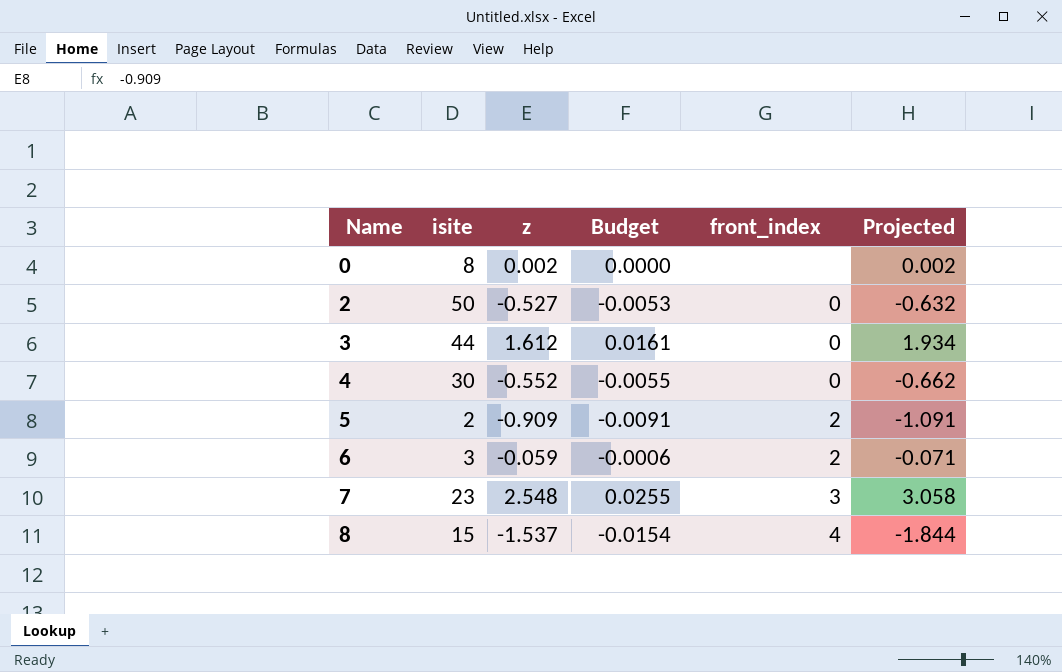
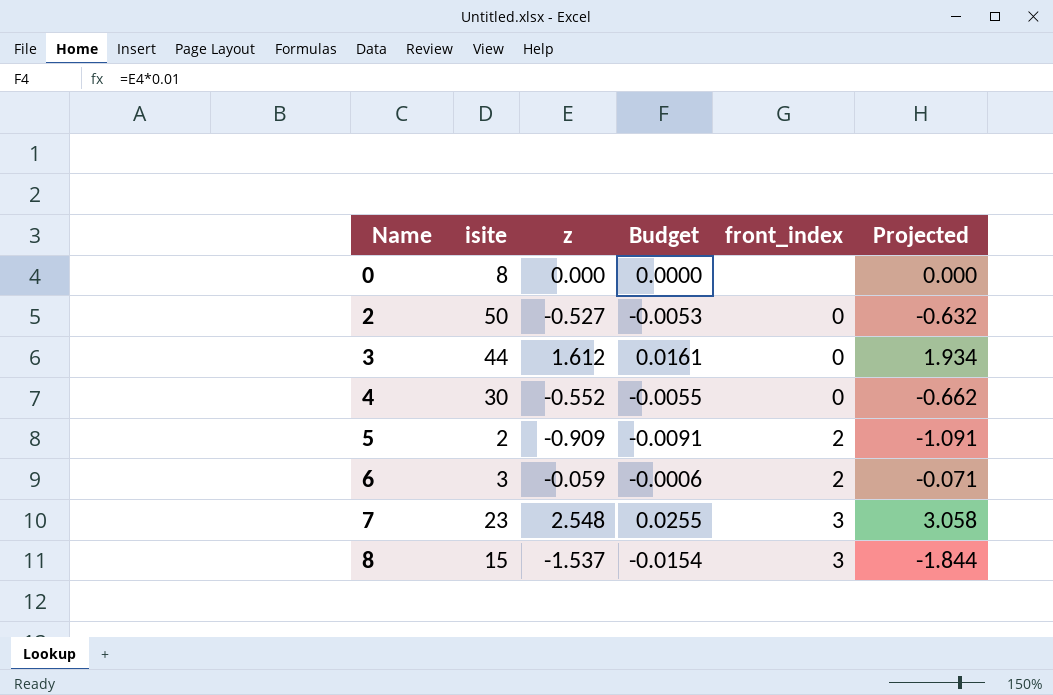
0 | z: 0.002 -> 0.000
0 | Projected: 0.002 -> 0.000
8 | front_index: 4 -> 3

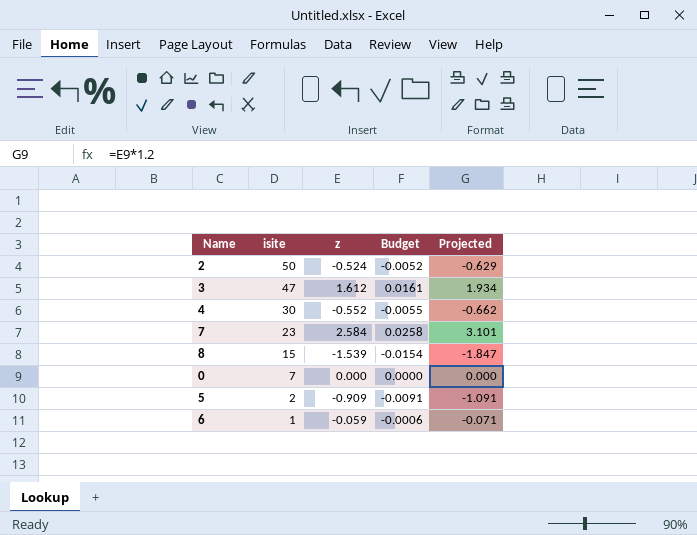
row order: Name ascending -> isite descending
column front_index | position: 5 -> none
2 | z: -0.527 -> -0.524
2 | Budget: -0.0053 -> -0.0052
2 | Projected: -0.632 -> -0.629
3 | isite: 44 -> 47
7 | z: 2.548 -> 2.584
7 | Budget: 0.0255 -> 0.0258
7 | Projected: 3.058 -> 3.101
8 | z: -1.537 -> -1.539
8 | Projected: -1.844 -> -1.847
0 | isite: 8 -> 7
6 | isite: 3 -> 1

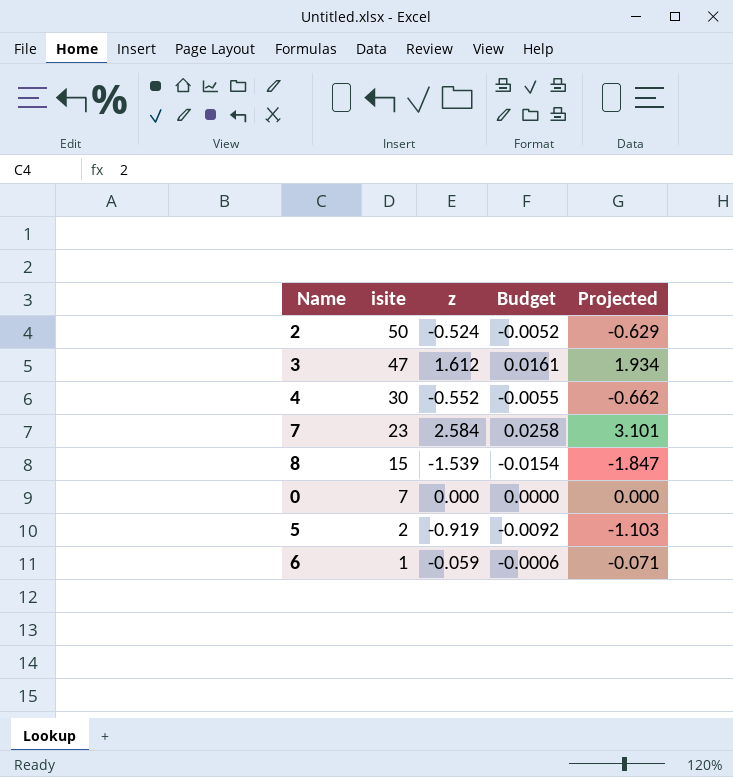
5 | z: -0.909 -> -0.919
5 | Budget: -0.0091 -> -0.0092
5 | Projected: -1.091 -> -1.103

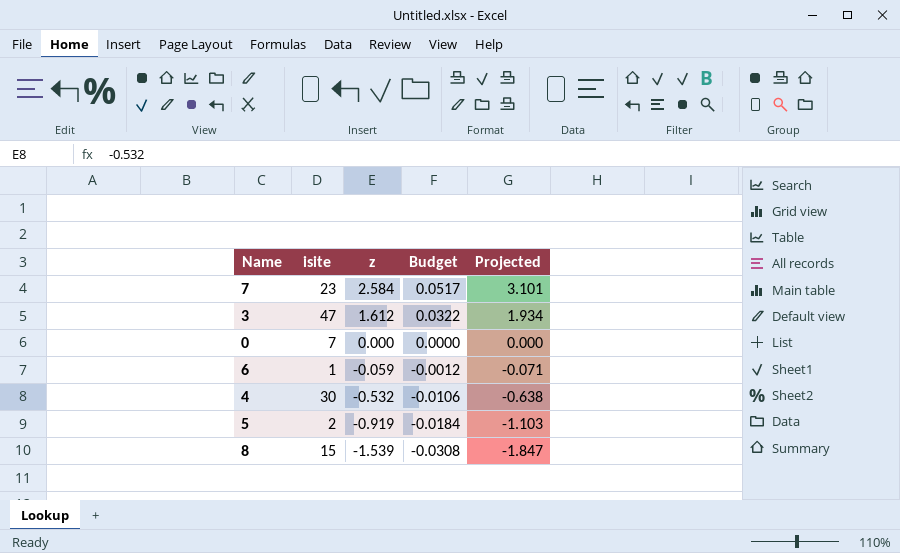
row order: isite descending -> z descending
column Budget | formula: [z] * 0.01 -> [z] * 0.02
row 2: 50 | -0.524 | -0.0052 | -0.629 -> none
4 | z: -0.552 -> -0.532
4 | Projected: -0.662 -> -0.638

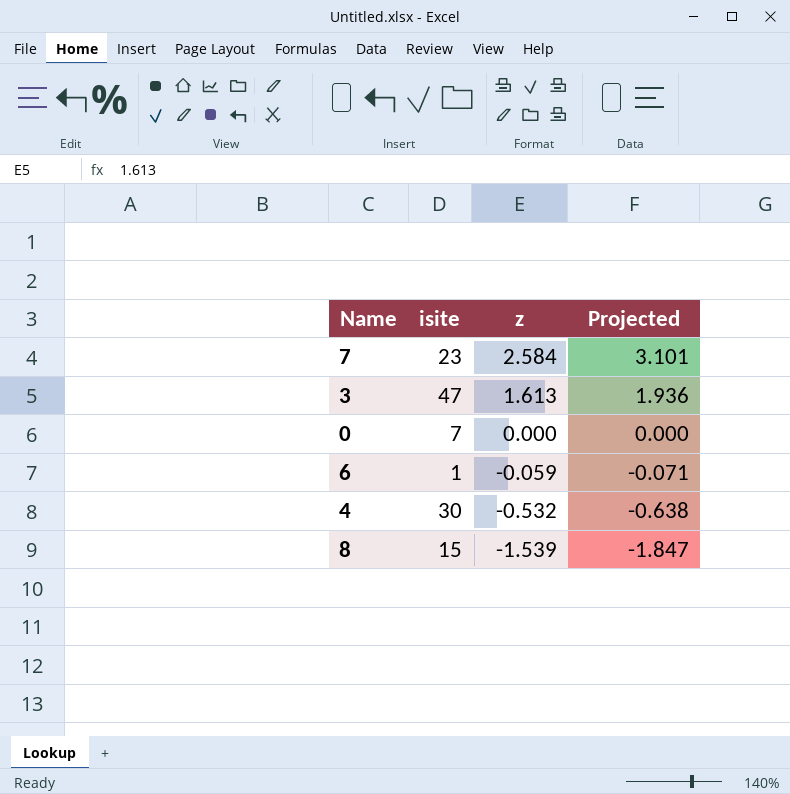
column Budget | formula: [z] * 0.02 -> none
row 5: 2 | -0.919 | -0.0184 | -1.103 -> none
3 | z: 1.612 -> 1.613
3 | Projected: 1.934 -> 1.936

